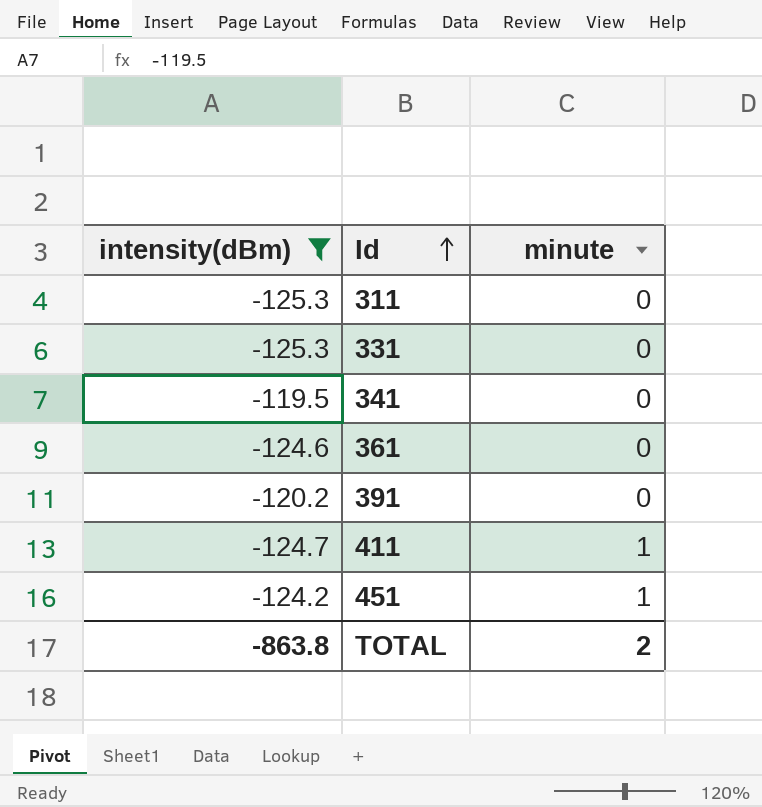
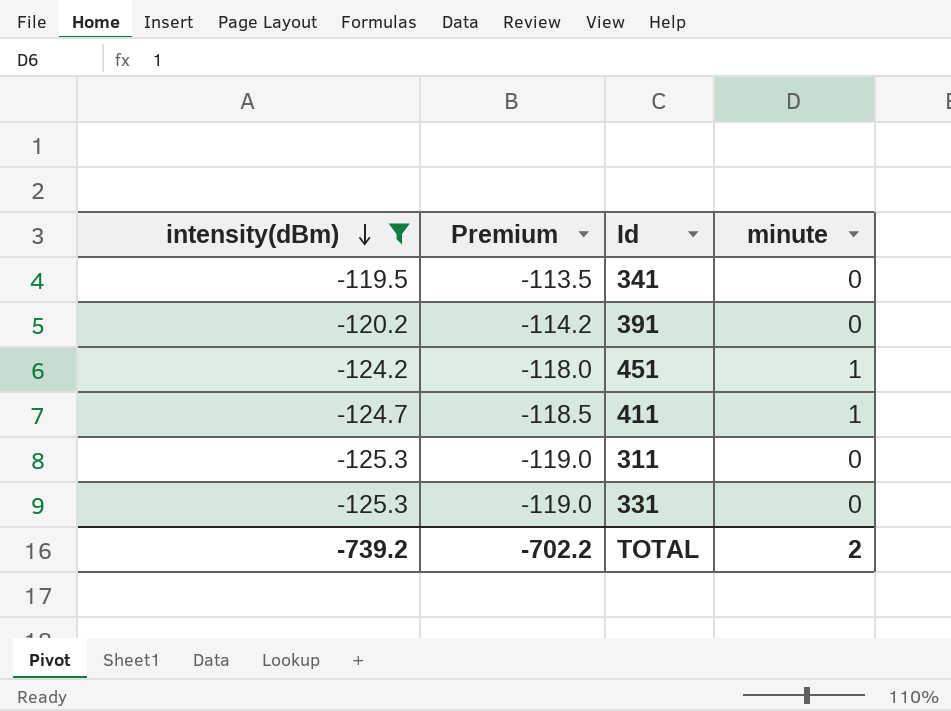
row order: Id ascending -> intensity(dBm) descending
column Premium | formula: none -> [intensity(dBm)] * 0.95
row 361: -124.6 | 0 -> none
TOTAL | intensity(dBm): -863.8 -> -739.2

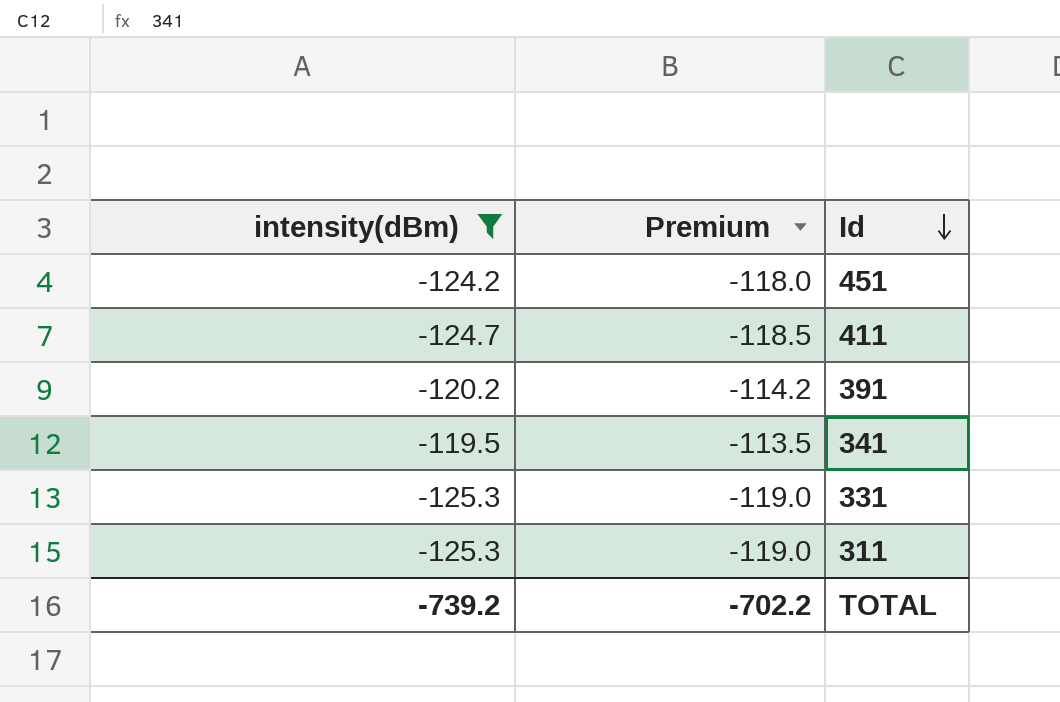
row order: intensity(dBm) descending -> Id descending
column minute | position: 4 -> none

